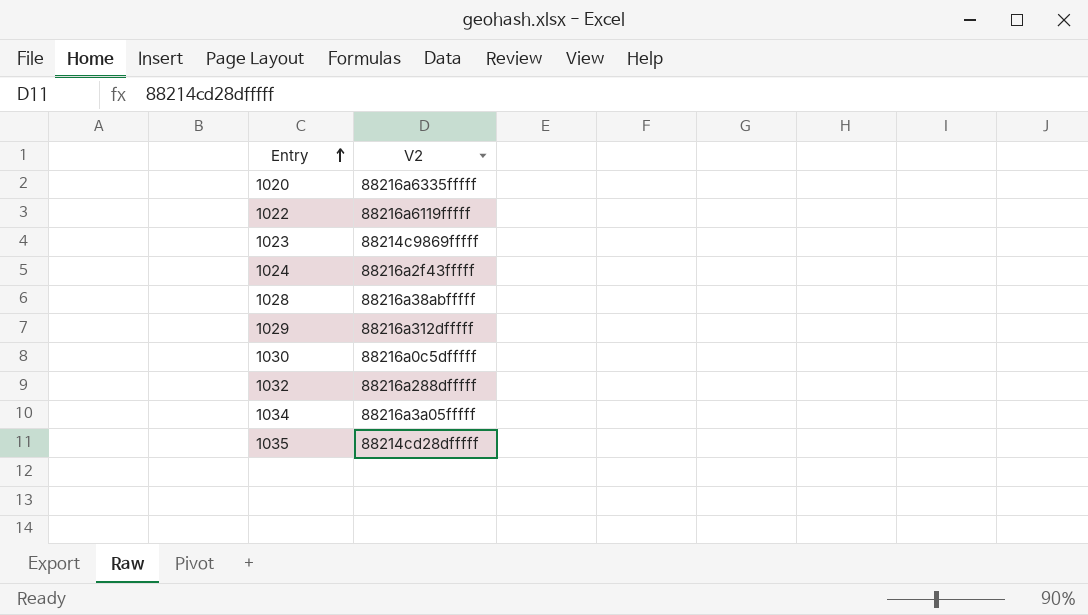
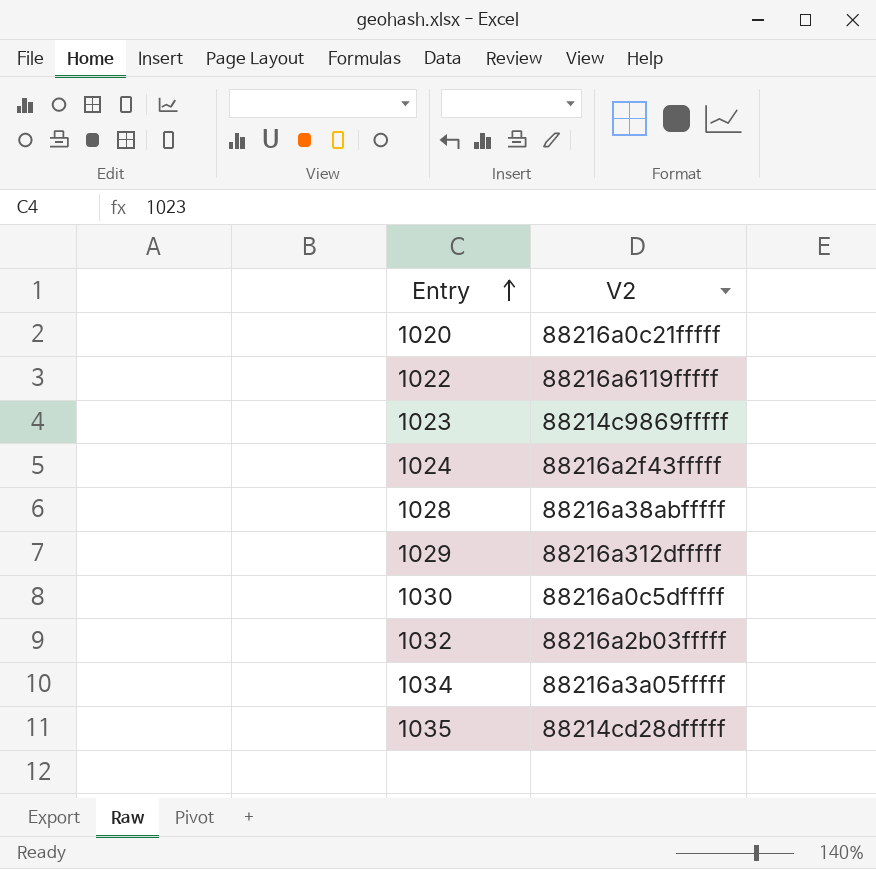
1020 | V2: 88216a6335fffff -> 88216a0c21fffff
1032 | V2: 88216a288dfffff -> 88216a2b03fffff

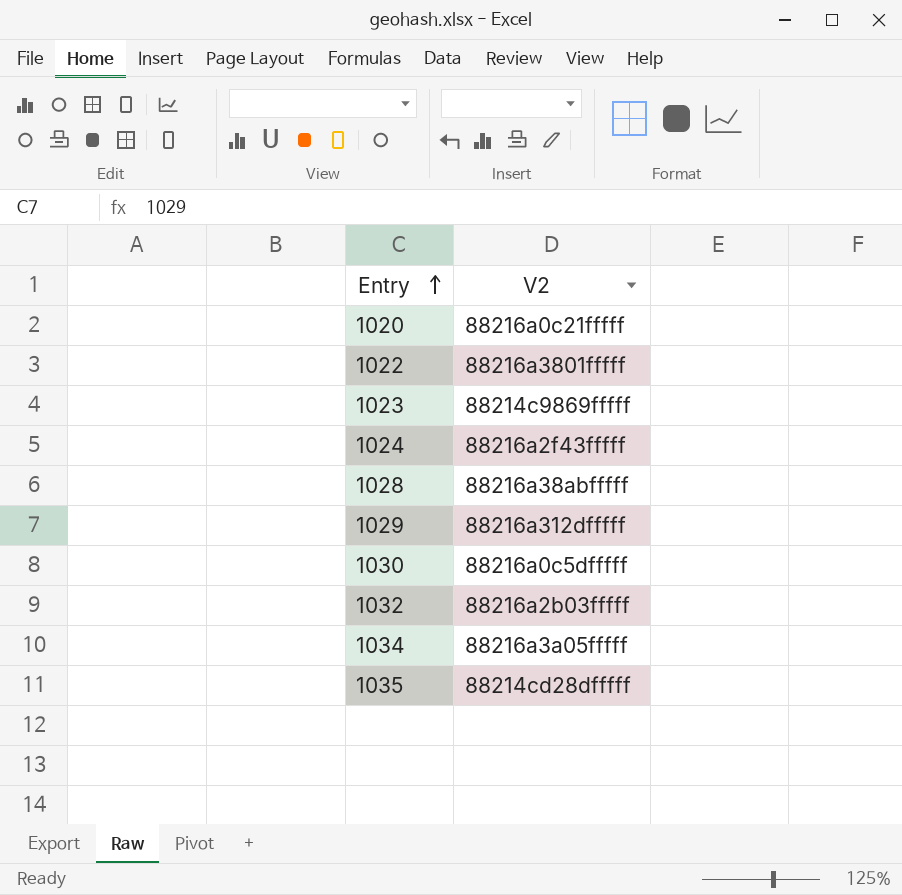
1022 | V2: 88216a6119fffff -> 88216a3801fffff

